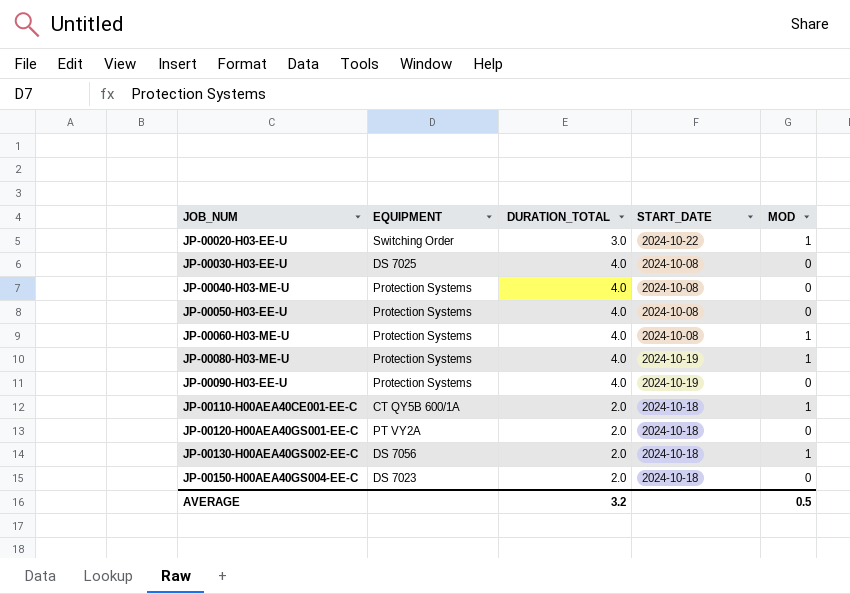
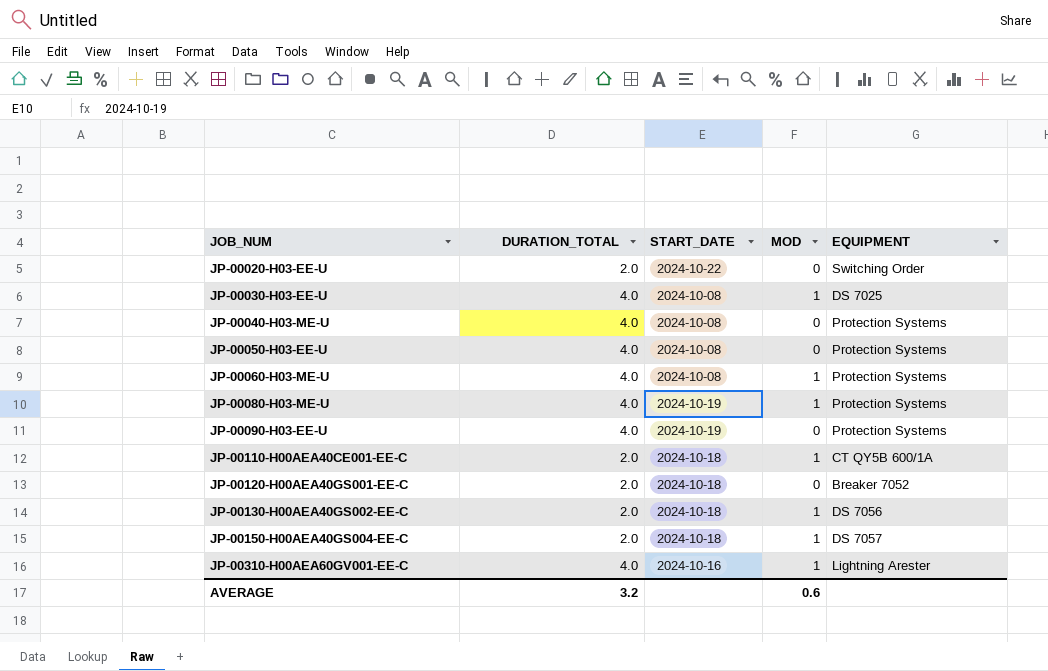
column EQUIPMENT | position: 2 -> 5
JP-00020-H03-EE-U | DURATION_TOTAL: 3.0 -> 2.0
JP-00020-H03-EE-U | MOD: 1 -> 0
JP-00030-H03-EE-U | MOD: 0 -> 1
JP-00120-H00AEA40GS001-EE-C | EQUIPMENT: PT VY2A -> Breaker 7052
JP-00150-H00AEA40GS004-EE-C | MOD: 0 -> 1
JP-00150-H00AEA40GS004-EE-C | EQUIPMENT: DS 7023 -> DS 7057
row JP-00310-H00AEA60GV001-EE-C: none -> 4.0 | 2024-10-16 | 1 | Lightning Arester
AVERAGE | MOD: 0.5 -> 0.6

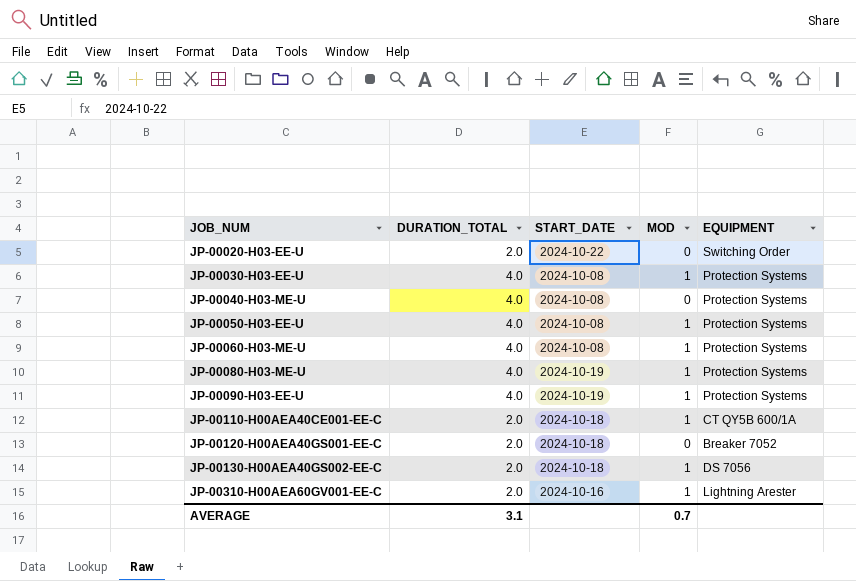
row JP-00150-H00AEA40GS004-EE-C: 2.0 | 2024-10-18 | 1 | DS 7057 -> none
JP-00030-H03-EE-U | EQUIPMENT: DS 7025 -> Protection Systems
JP-00050-H03-EE-U | MOD: 0 -> 1
JP-00090-H03-EE-U | MOD: 0 -> 1
JP-00310-H00AEA60GV001-EE-C | DURATION_TOTAL: 4.0 -> 2.0
AVERAGE | DURATION_TOTAL: 3.2 -> 3.1
AVERAGE | MOD: 0.6 -> 0.7

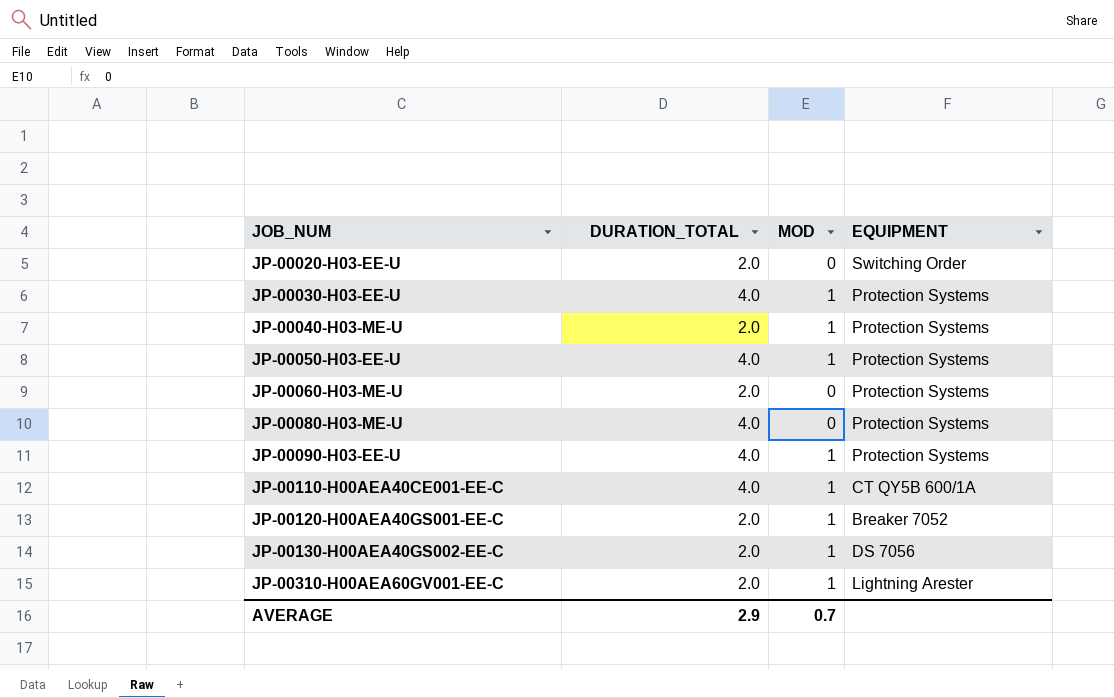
column START_DATE | position: 3 -> none
JP-00040-H03-ME-U | DURATION_TOTAL: 4.0 -> 2.0
JP-00040-H03-ME-U | MOD: 0 -> 1
JP-00060-H03-ME-U | DURATION_TOTAL: 4.0 -> 2.0
JP-00060-H03-ME-U | MOD: 1 -> 0
JP-00080-H03-ME-U | MOD: 1 -> 0
JP-00110-H00AEA40CE001-EE-C | DURATION_TOTAL: 2.0 -> 4.0
JP-00120-H00AEA40GS001-EE-C | MOD: 0 -> 1
AVERAGE | DURATION_TOTAL: 3.1 -> 2.9

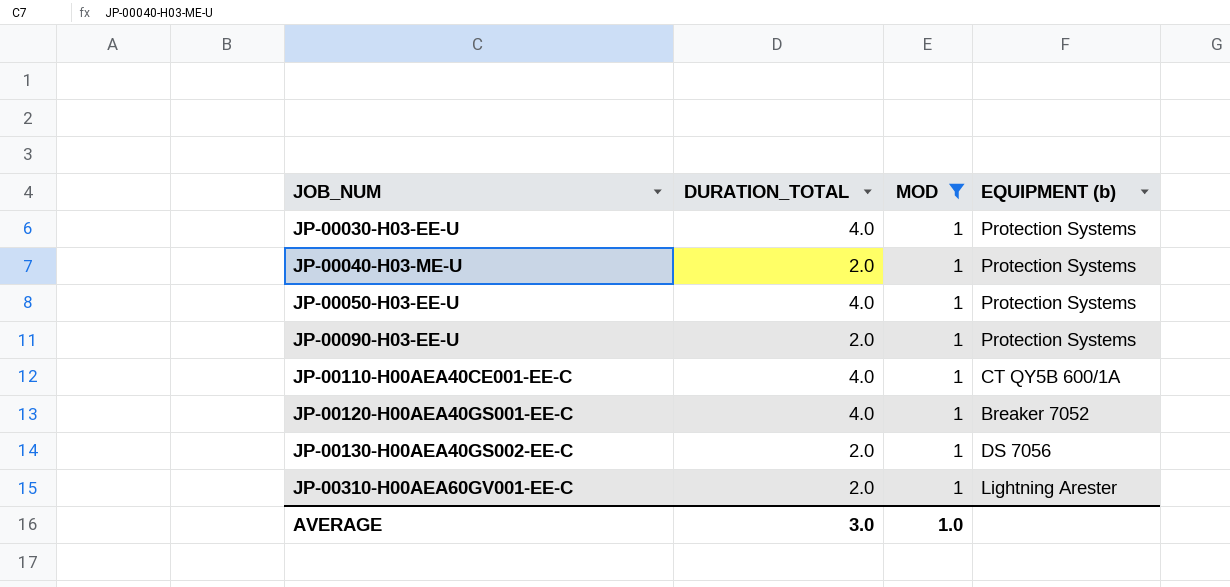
filter: none -> MOD = 1
column name: EQUIPMENT -> EQUIPMENT (b)
JP-00090-H03-EE-U | DURATION_TOTAL: 4.0 -> 2.0
JP-00120-H00AEA40GS001-EE-C | DURATION_TOTAL: 2.0 -> 4.0
AVERAGE | DURATION_TOTAL: 2.9 -> 3.0
AVERAGE | MOD: 0.7 -> 1.0

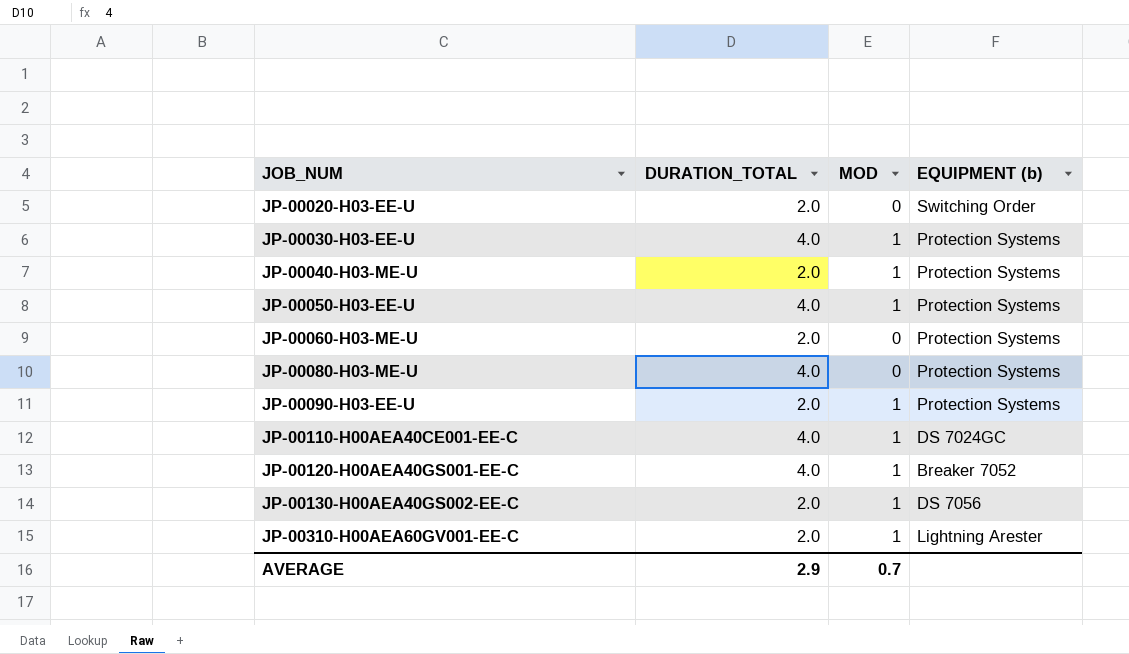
filter: MOD = 1 -> none
JP-00110-H00AEA40CE001-EE-C | EQUIPMENT (b): CT QY5B 600/1A -> DS 7024GC
AVERAGE | DURATION_TOTAL: 3.0 -> 2.9
AVERAGE | MOD: 1.0 -> 0.7

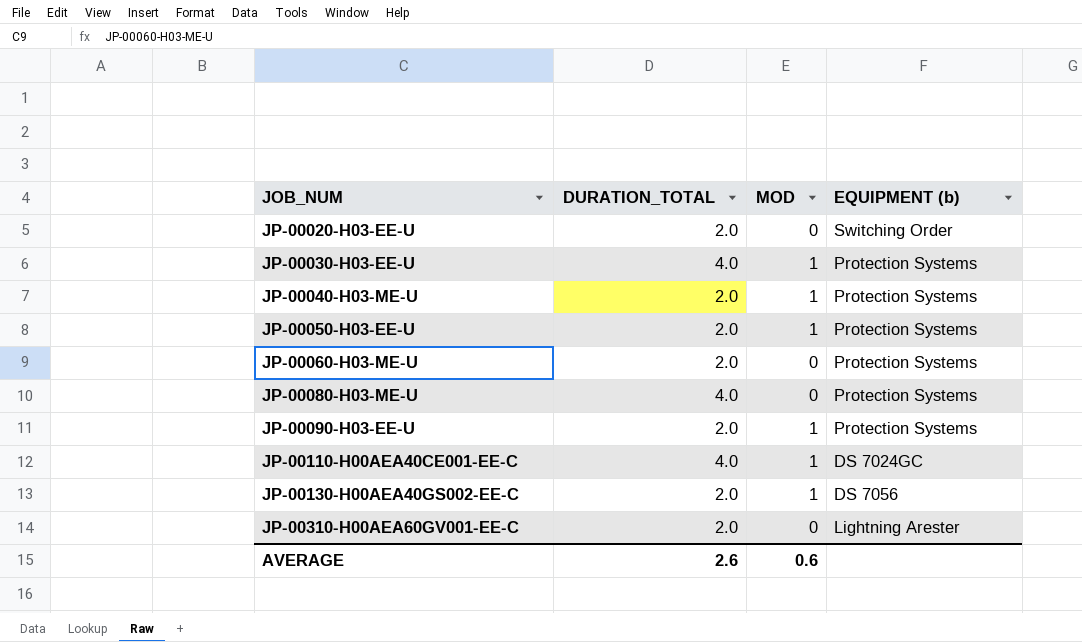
row JP-00120-H00AEA40GS001-EE-C: 4.0 | 1 | Breaker 7052 -> none
JP-00050-H03-EE-U | DURATION_TOTAL: 4.0 -> 2.0
JP-00310-H00AEA60GV001-EE-C | MOD: 1 -> 0
AVERAGE | DURATION_TOTAL: 2.9 -> 2.6
AVERAGE | MOD: 0.7 -> 0.6

